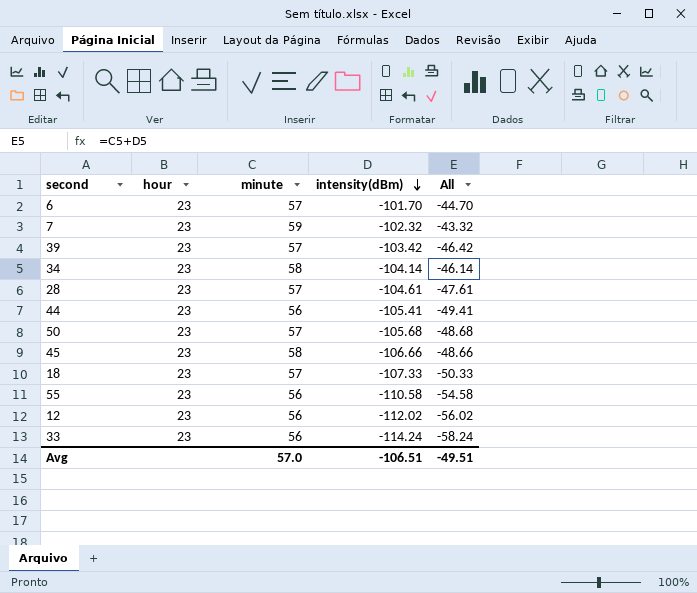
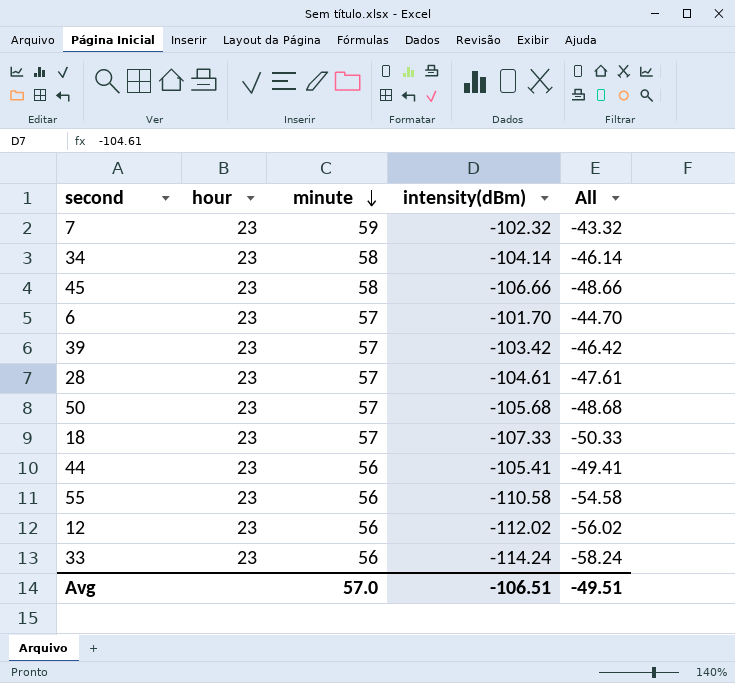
row order: intensity(dBm) descending -> minute descending

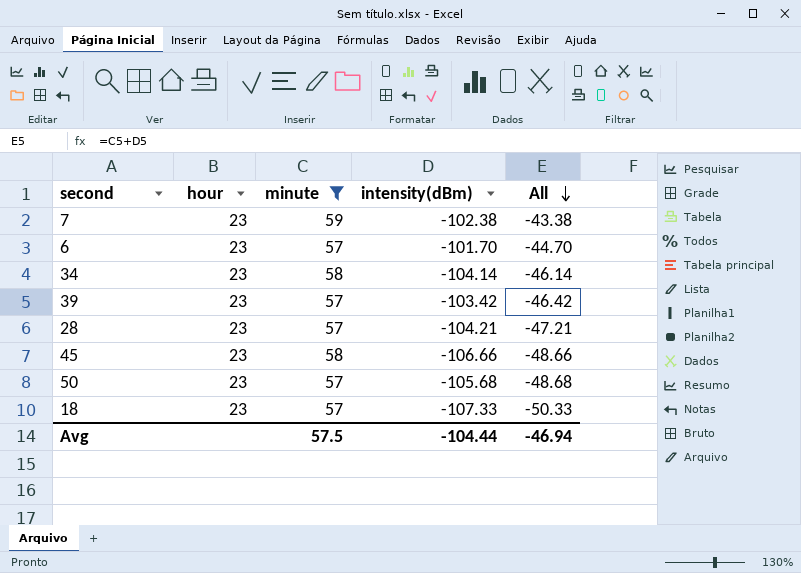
filter: none -> minute != 56
row order: minute descending -> All descending
7 | intensity(dBm): -102.32 -> -102.38
7 | All: -43.32 -> -43.38
28 | intensity(dBm): -104.61 -> -104.21
28 | All: -47.61 -> -47.21
Avg | minute: 57.0 -> 57.5
Avg | intensity(dBm): -106.51 -> -104.44
Avg | All: -49.51 -> -46.94

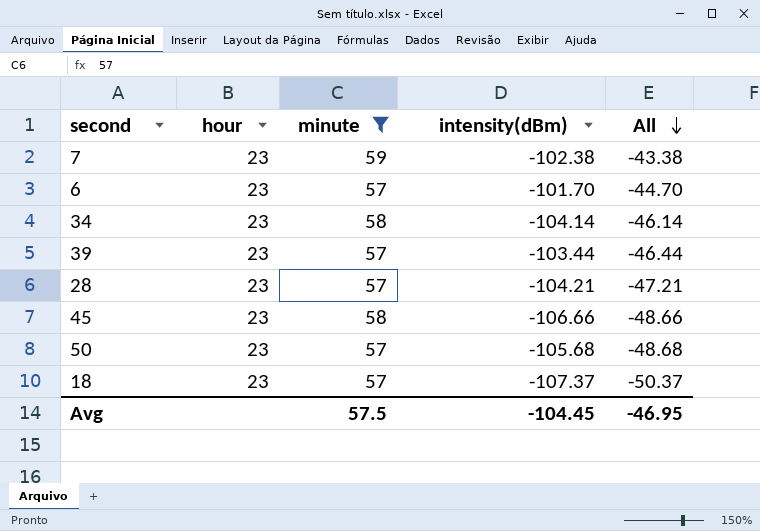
39 | intensity(dBm): -103.42 -> -103.44
39 | All: -46.42 -> -46.44
18 | intensity(dBm): -107.33 -> -107.37
18 | All: -50.33 -> -50.37
Avg | intensity(dBm): -104.44 -> -104.45
Avg | All: -46.94 -> -46.95

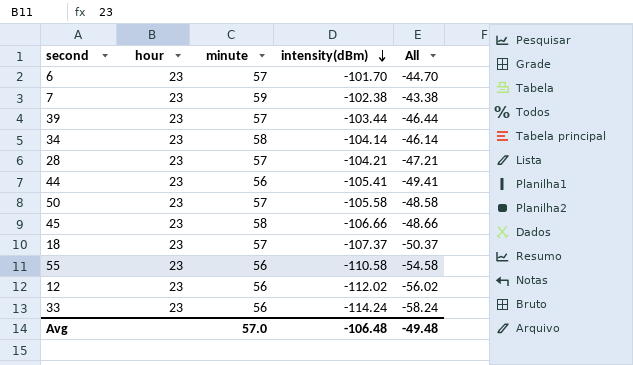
filter: minute != 56 -> none
row order: All descending -> intensity(dBm) descending
50 | intensity(dBm): -105.68 -> -105.58
50 | All: -48.68 -> -48.58
Avg | minute: 57.5 -> 57.0
Avg | intensity(dBm): -104.45 -> -106.48
Avg | All: -46.95 -> -49.48

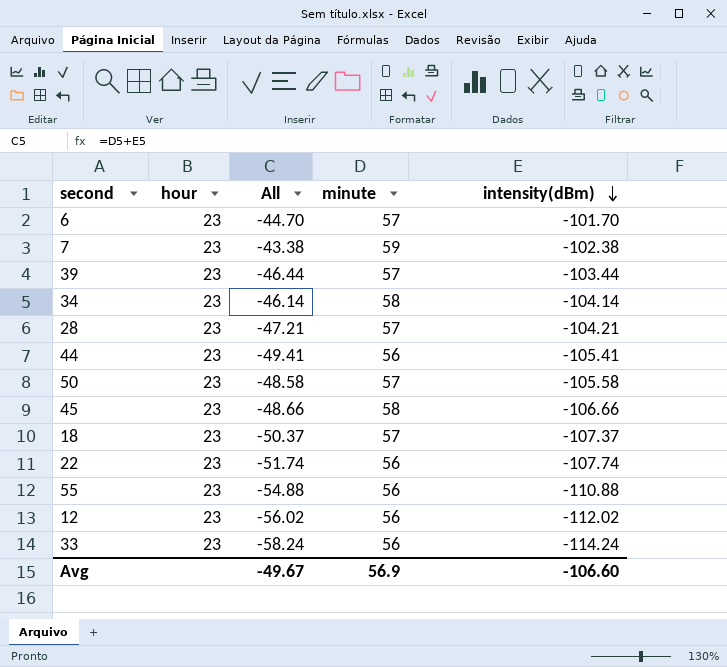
column All | position: 5 -> 3
row 22: none -> 23 | -51.74 | 56 | -107.74
55 | All: -54.58 -> -54.88
55 | intensity(dBm): -110.58 -> -110.88
Avg | All: -49.48 -> -49.67
Avg | minute: 57.0 -> 56.9
Avg | intensity(dBm): -106.48 -> -106.60

